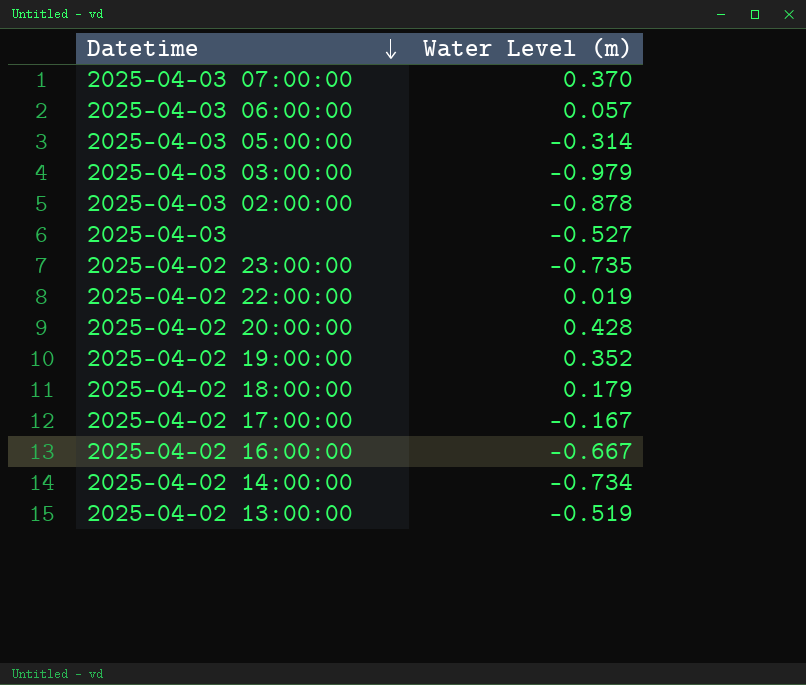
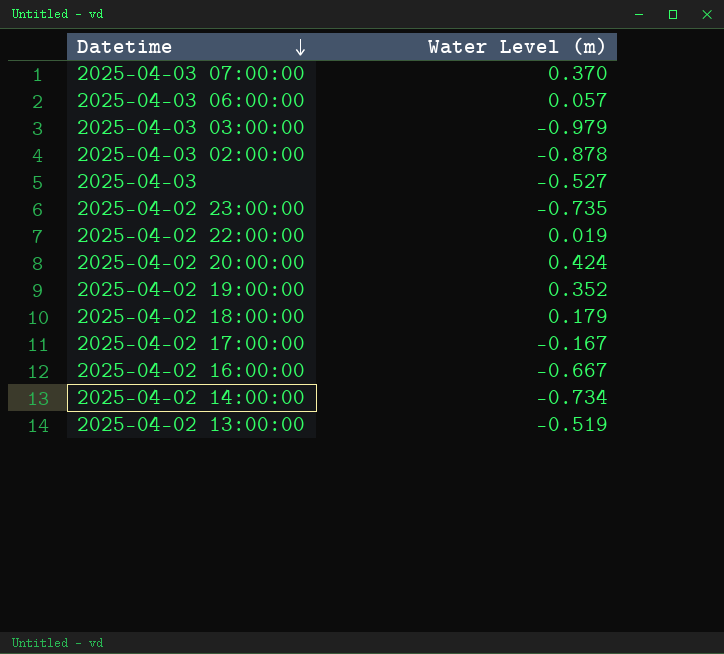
row 2025-04-03 05:00:00: -0.314 -> none
2025-04-02 20:00:00 | Water Level (m): 0.428 -> 0.424

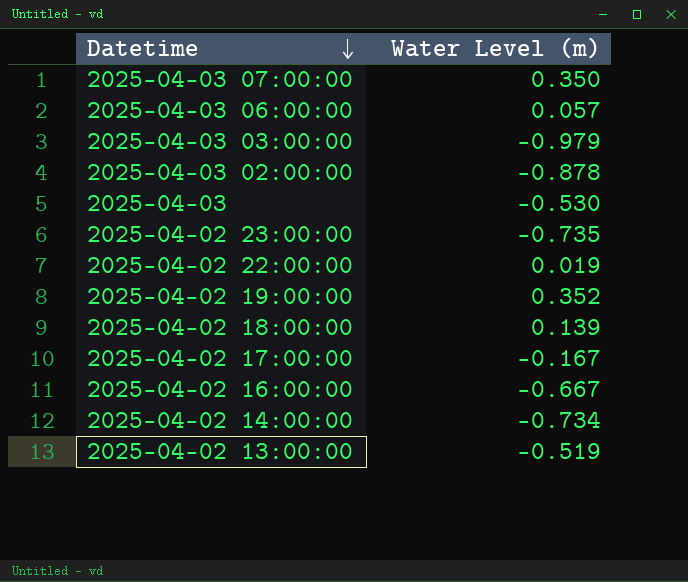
row 2025-04-02 20:00:00: 0.424 -> none
2025-04-03 07:00:00 | Water Level (m): 0.370 -> 0.350
2025-04-03 | Water Level (m): -0.527 -> -0.530
2025-04-02 18:00:00 | Water Level (m): 0.179 -> 0.139

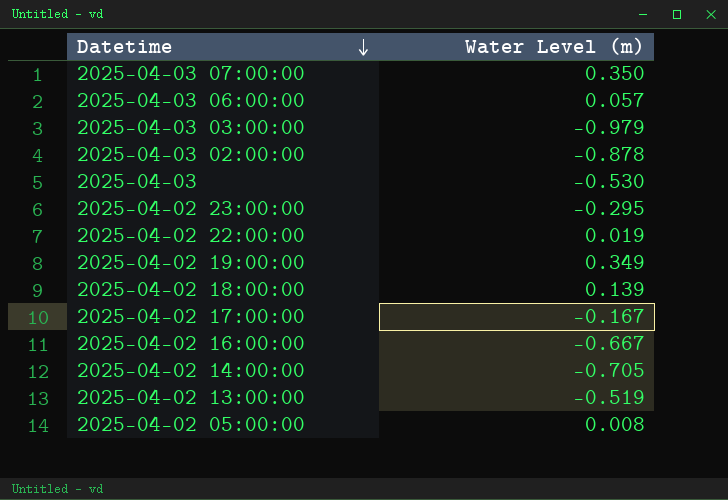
2025-04-02 23:00:00 | Water Level (m): -0.735 -> -0.295
2025-04-02 19:00:00 | Water Level (m): 0.352 -> 0.349
2025-04-02 14:00:00 | Water Level (m): -0.734 -> -0.705
row 2025-04-02 05:00:00: none -> 0.008

